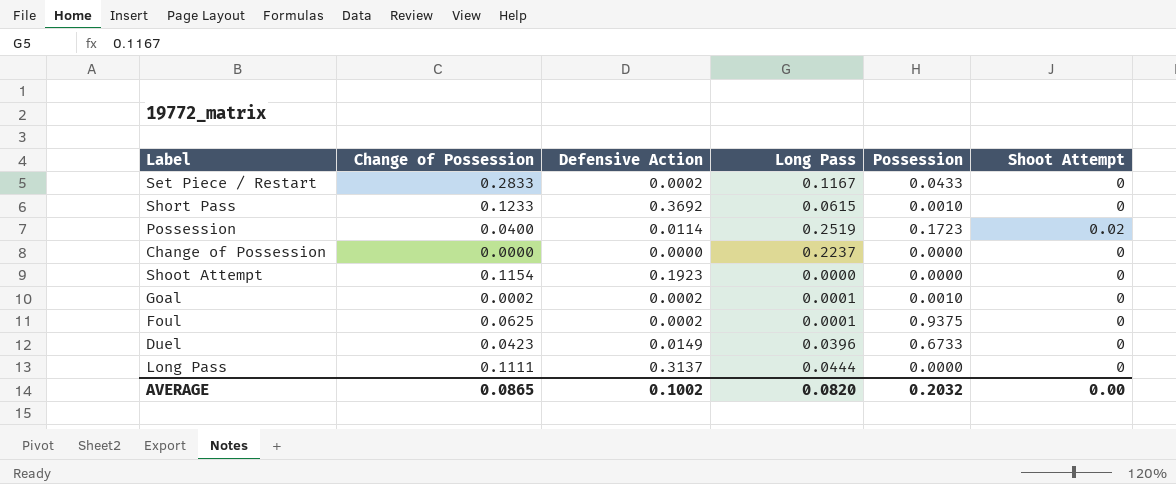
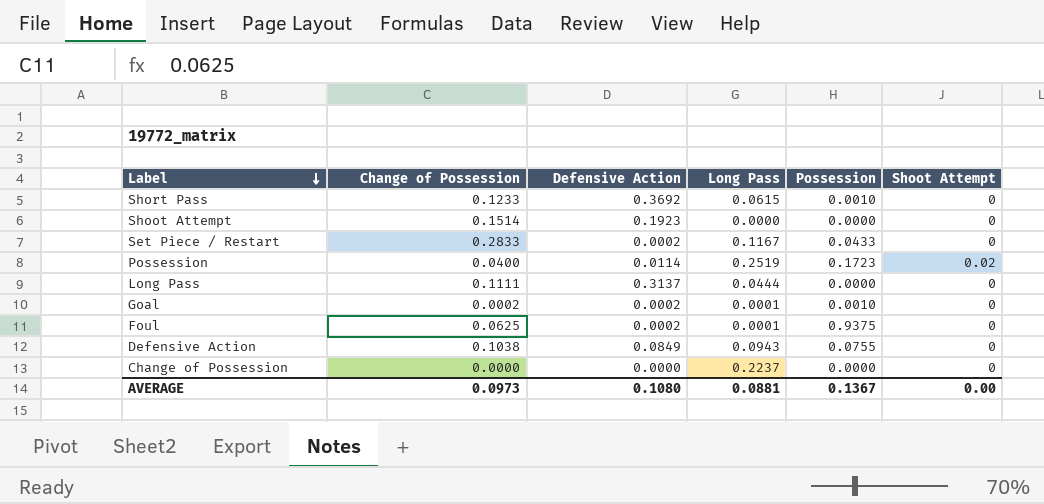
row order: none -> Label descending
row Duel: 0.0423 | 0.0149 | 0.0396 | 0.6733 | 0 -> none
Shoot Attempt | Change of Possession: 0.1154 -> 0.1514
row Defensive Action: none -> 0.1038 | 0.0849 | 0.0943 | 0.0755 | 0
AVERAGE | Change of Possession: 0.0865 -> 0.0973
AVERAGE | Defensive Action: 0.1002 -> 0.1080
AVERAGE | Long Pass: 0.0820 -> 0.0881
AVERAGE | Possession: 0.2032 -> 0.1367

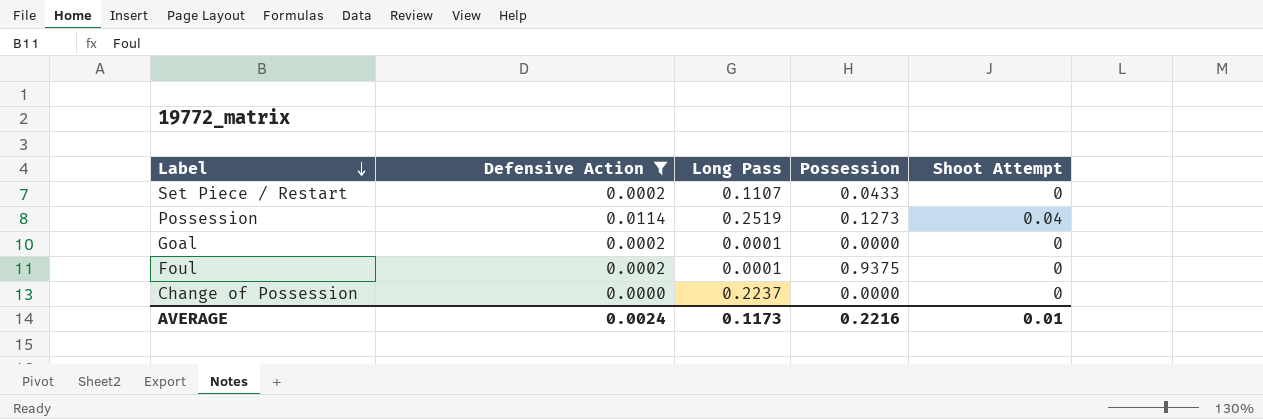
filter: none -> Defensive Action <= 0.0114
column Change of Possession | position: 2 -> none
Set Piece / Restart | Long Pass: 0.1167 -> 0.1107
Possession | Possession: 0.1723 -> 0.1273
Possession | Shoot Attempt: 0.02 -> 0.04
Goal | Possession: 0.0010 -> 0.0000
AVERAGE | Defensive Action: 0.1080 -> 0.0024
AVERAGE | Long Pass: 0.0881 -> 0.1173
AVERAGE | Possession: 0.1367 -> 0.2216
AVERAGE | Shoot Attempt: 0.00 -> 0.01

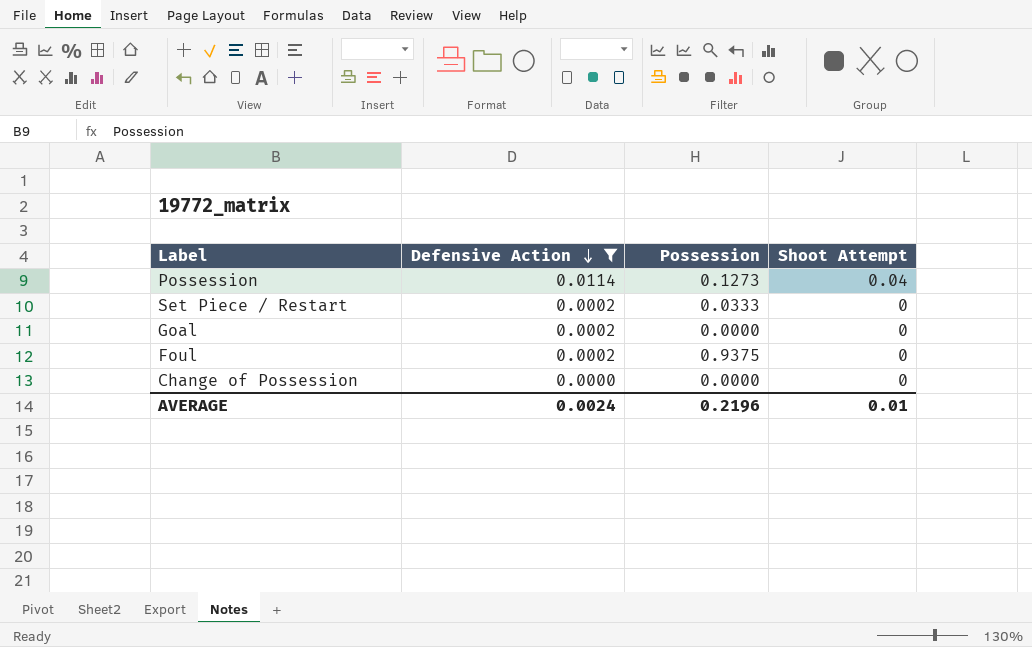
row order: Label descending -> Defensive Action descending
column Long Pass | position: 3 -> none
Set Piece / Restart | Possession: 0.0433 -> 0.0333
AVERAGE | Possession: 0.2216 -> 0.2196

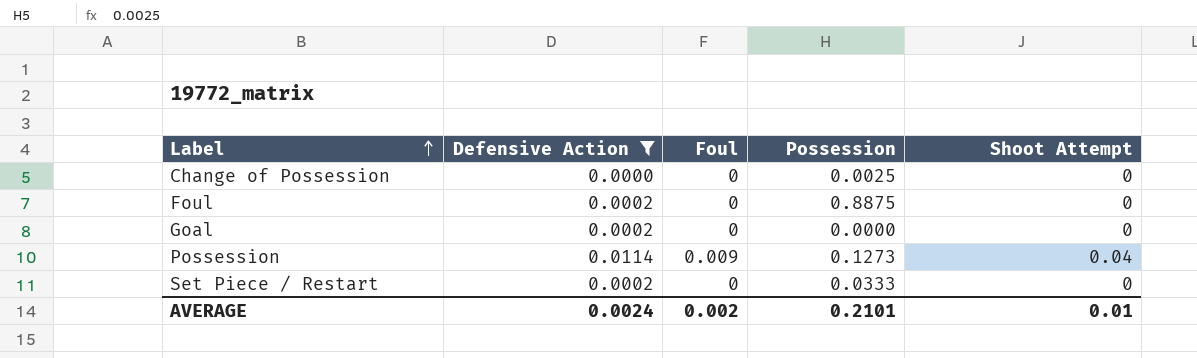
row order: Defensive Action descending -> Label ascending
column Foul | position: none -> 3
Change of Possession | Possession: 0.0000 -> 0.0025
Foul | Possession: 0.9375 -> 0.8875
AVERAGE | Possession: 0.2196 -> 0.2101

